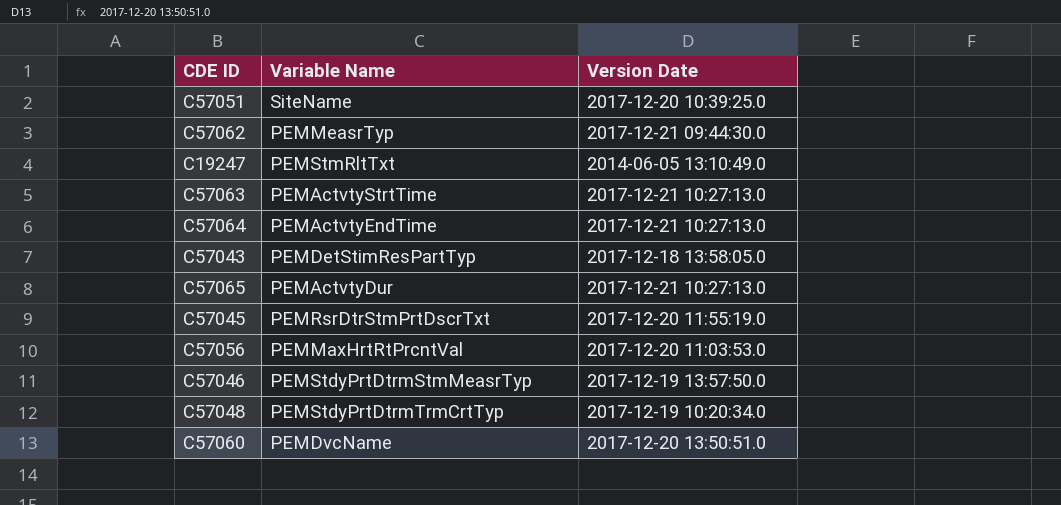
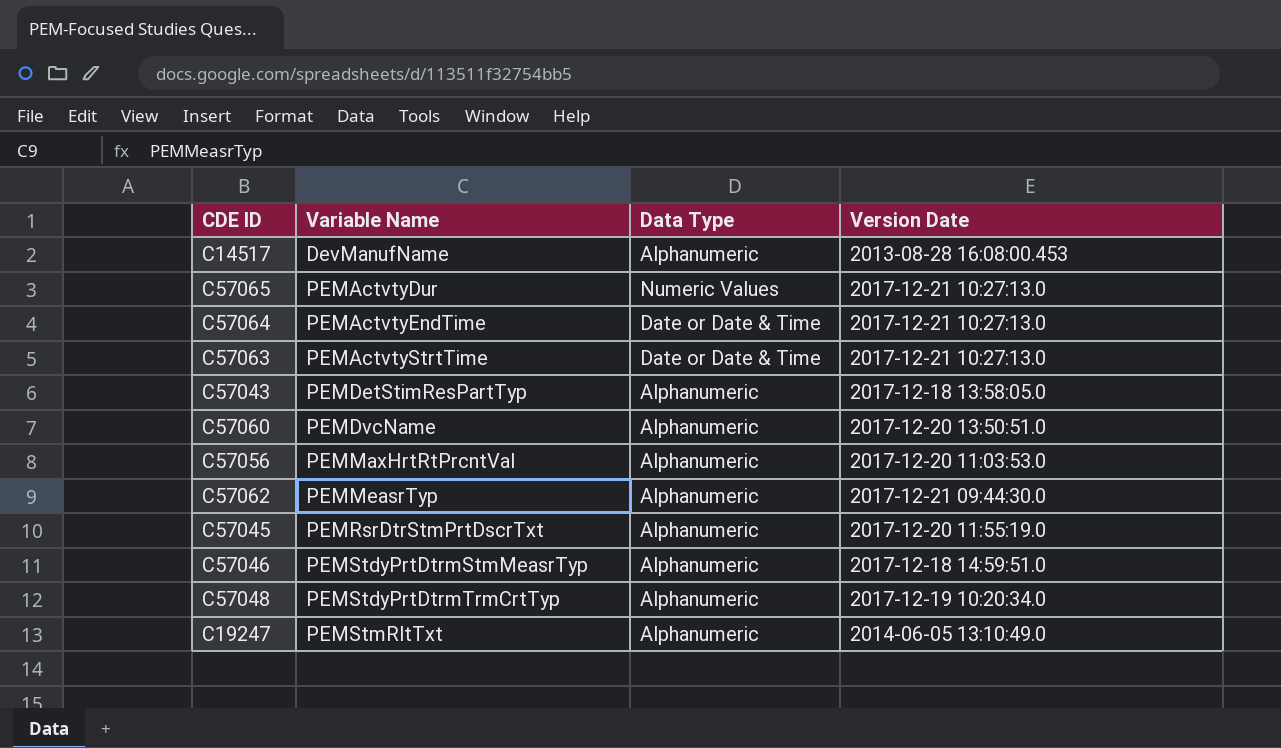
row order: none -> Variable Name ascending
column Data Type | position: none -> 3
row C57051: SiteName | 2017-12-20 10:39:25.0 -> none
row C14517: none -> DevManufName | Alphanumeric | 2013-08-28 16:08:00.453
C57046 | Version Date: 2017-12-19 13:57:50.0 -> 2017-12-18 14:59:51.0

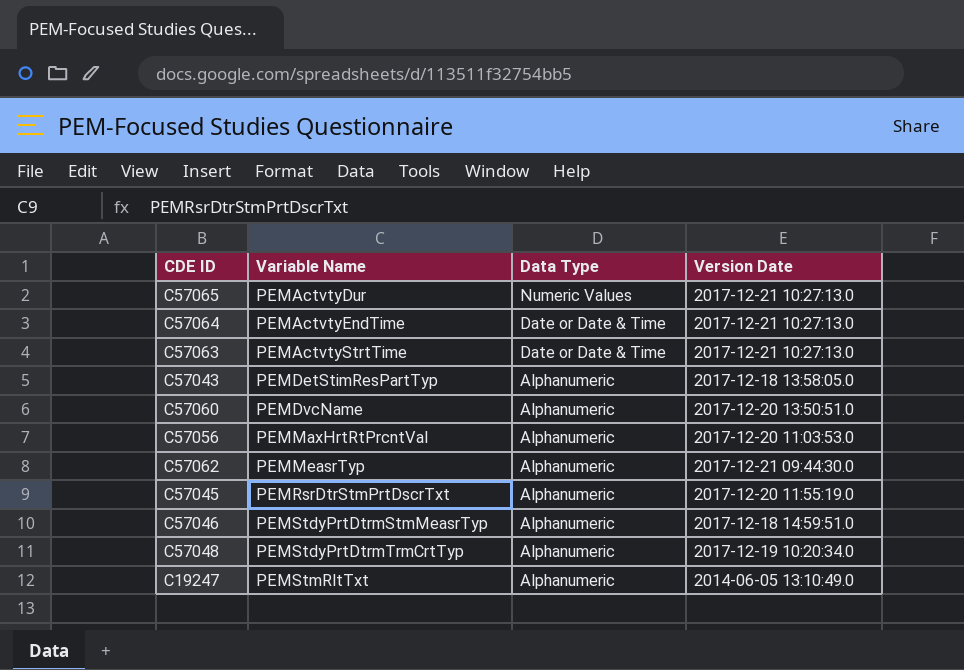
row C14517: DevManufName | Alphanumeric | 2013-08-28 16:08:00.453 -> none

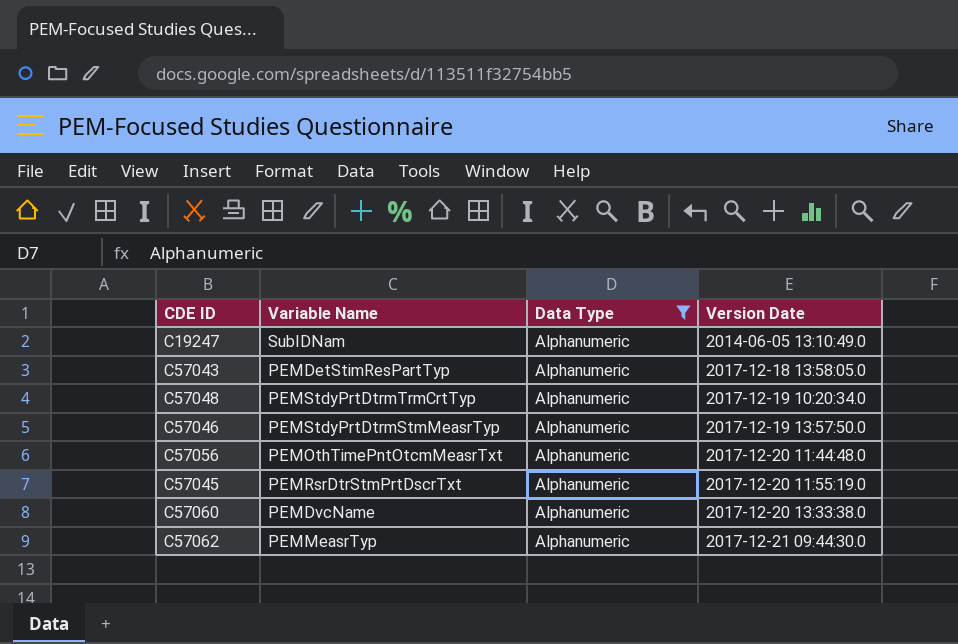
filter: none -> Data Type = Alphanumeric
row order: Variable Name ascending -> Version Date ascending
C19247 | Variable Name: PEMStmRltTxt -> SubIDNam
C57046 | Version Date: 2017-12-18 14:59:51.0 -> 2017-12-19 13:57:50.0
C57056 | Variable Name: PEMMaxHrtRtPrcntVal -> PEMOthTimePntOtcmMeasrTxt
C57056 | Version Date: 2017-12-20 11:03:53.0 -> 2017-12-20 11:44:48.0
C57060 | Version Date: 2017-12-20 13:50:51.0 -> 2017-12-20 13:33:38.0

